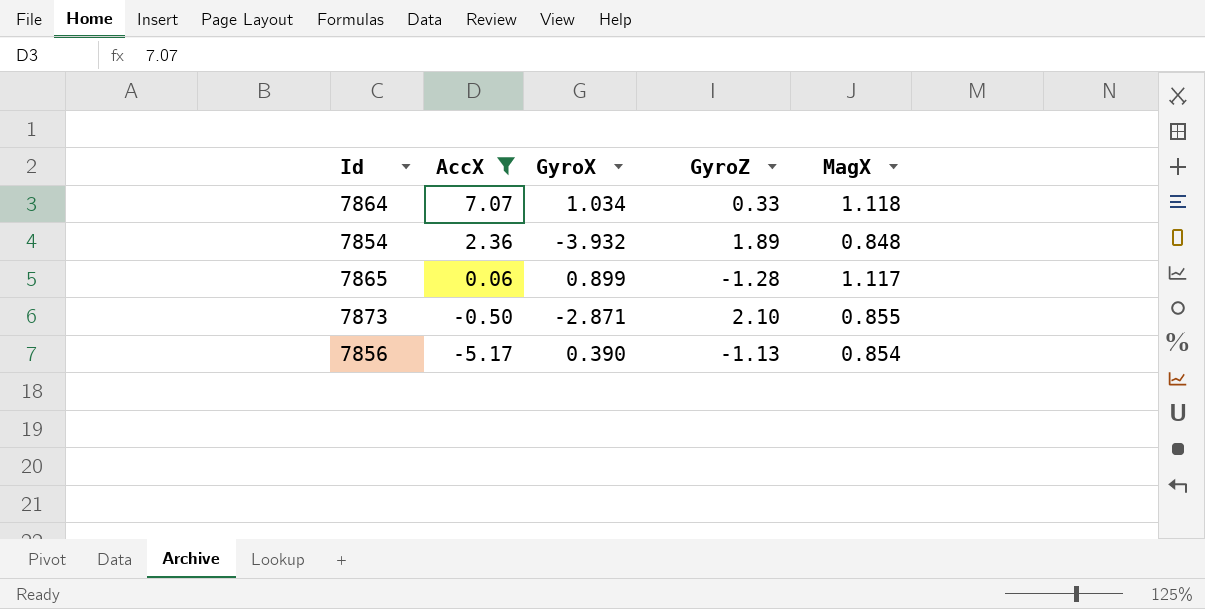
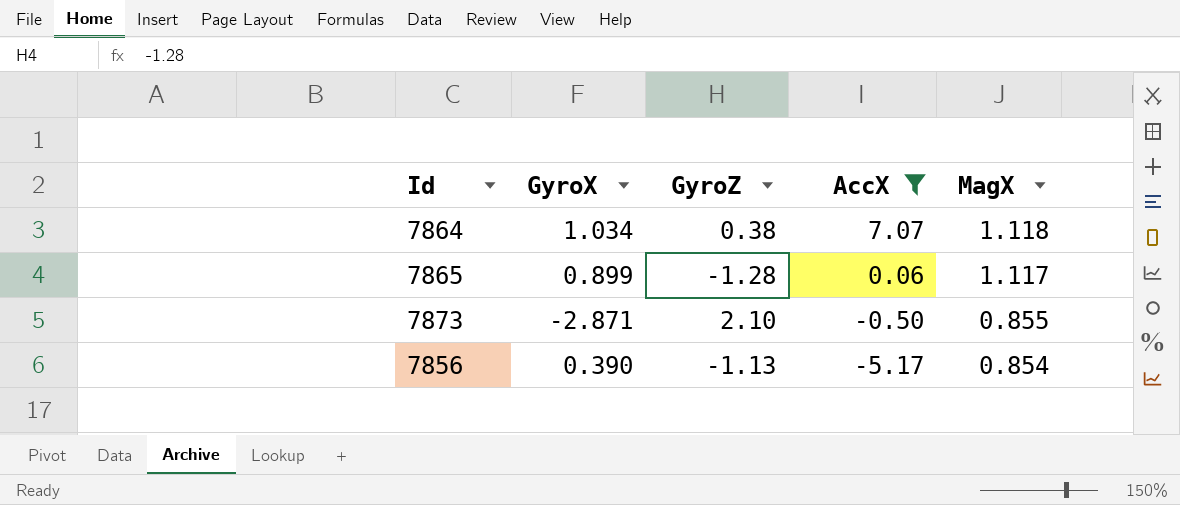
column AccX | position: 2 -> 4
row 7854: 2.36 | -3.932 | 1.89 | 0.848 -> none
7864 | GyroZ: 0.33 -> 0.38

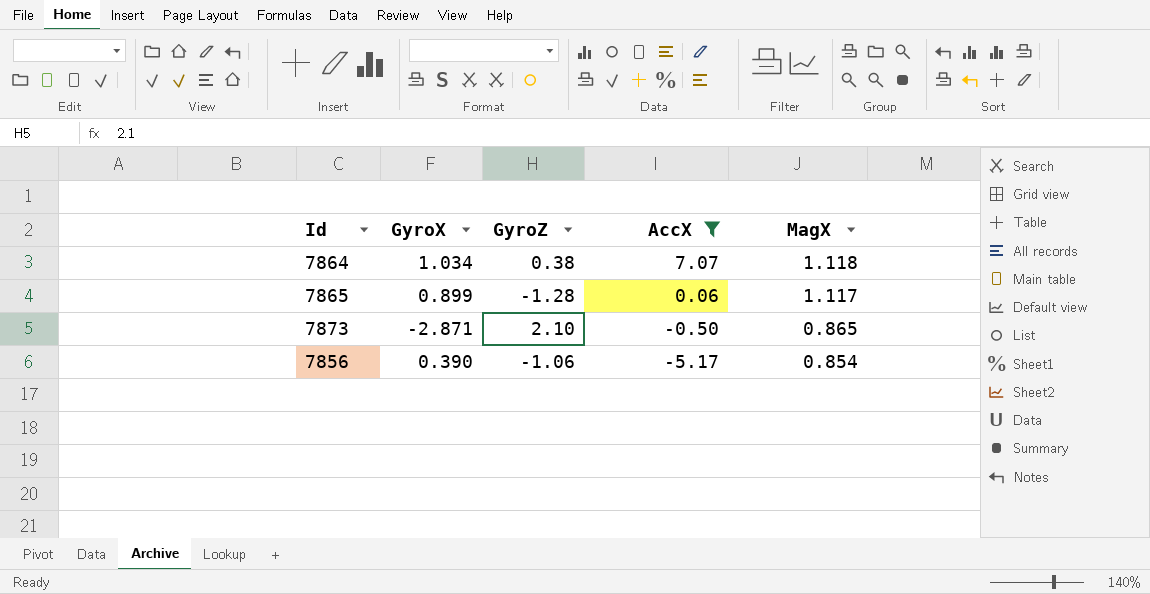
7873 | MagX: 0.855 -> 0.865
7856 | GyroZ: -1.13 -> -1.06

